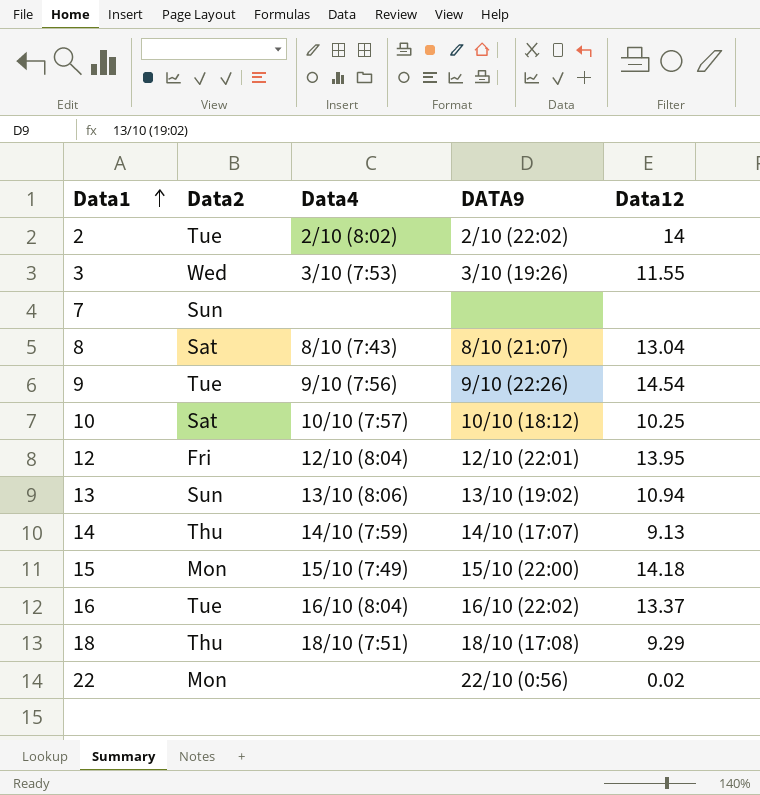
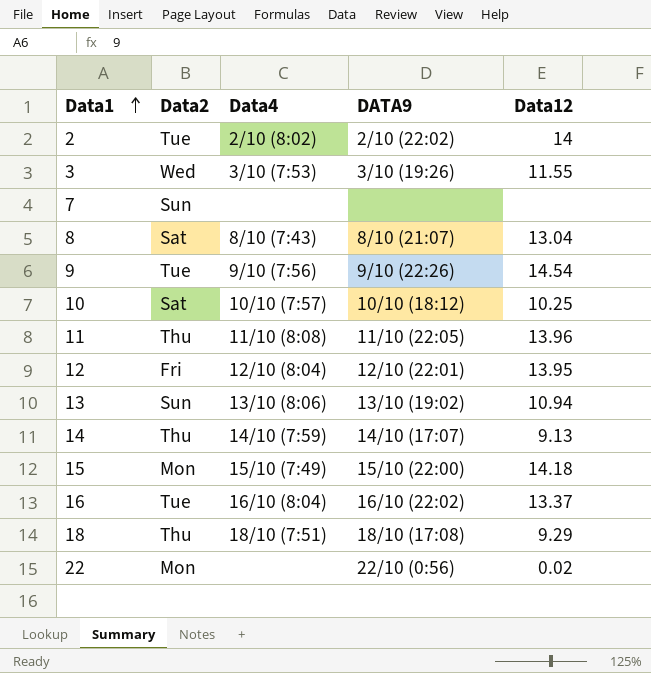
row 11: none -> Thu | 11/10 (8:08) | 11/10 (22:05) | 13.96

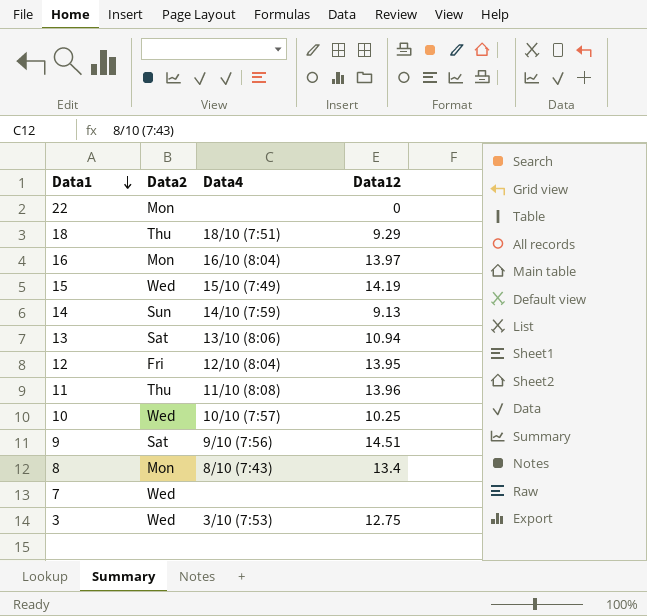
row order: Data1 ascending -> Data1 descending
column DATA9 | position: 4 -> none
row 2: Tue | 2/10 (8:02) | 2/10 (22:02) | 14 -> none
22 | Data12: 0.02 -> 0
16 | Data2: Tue -> Mon
16 | Data12: 13.37 -> 13.97
15 | Data2: Mon -> Wed
15 | Data12: 14.18 -> 14.19
14 | Data2: Thu -> Sun
13 | Data2: Sun -> Sat
10 | Data2: Sat -> Wed
9 | Data2: Tue -> Sat
9 | Data12: 14.54 -> 14.51
8 | Data2: Sat -> Mon
8 | Data12: 13.04 -> 13.4
7 | Data2: Sun -> Wed
3 | Data12: 11.55 -> 12.75

